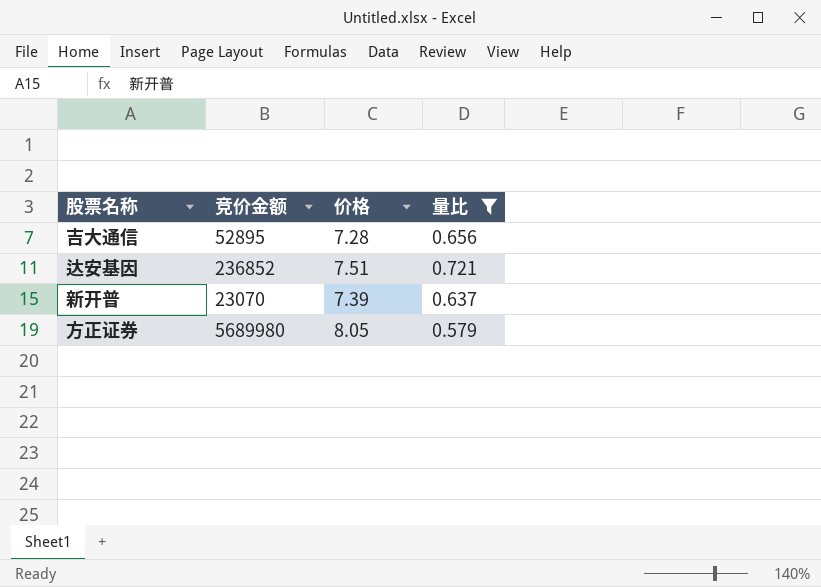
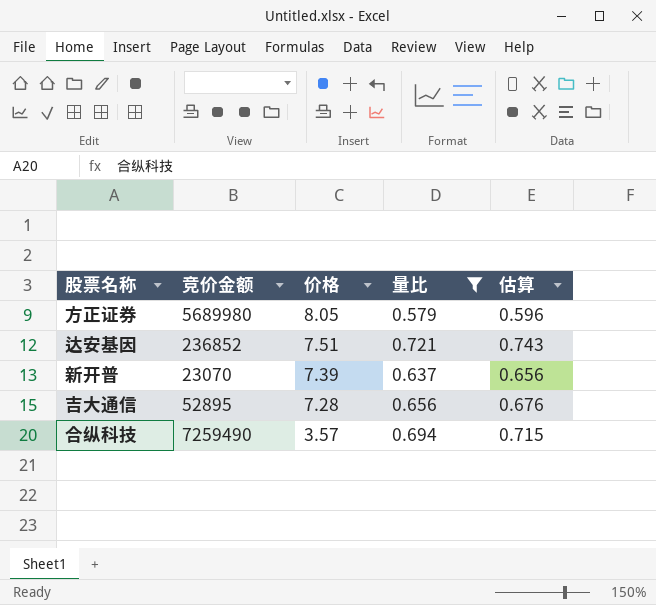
row order: none -> 价格 descending
column 估算 | formula: none -> [量比] * 1.03
row 合纵科技: none -> 7259490 | 3.57 | 0.694 | 0.715

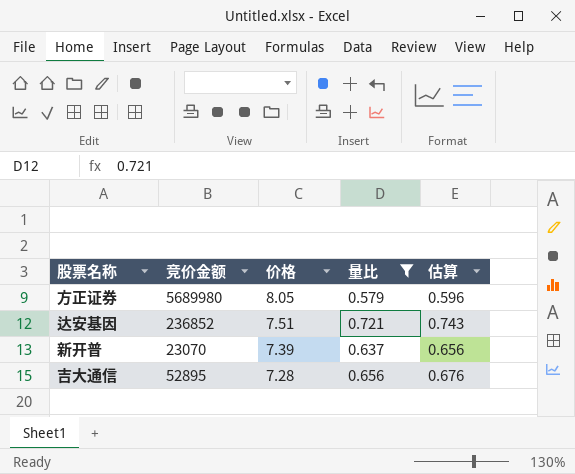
row 合纵科技: 7259490 | 3.57 | 0.694 | 0.715 -> none

